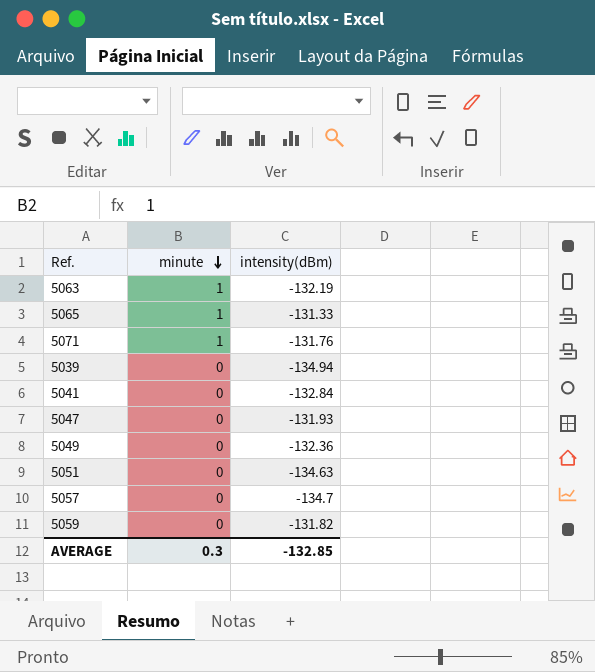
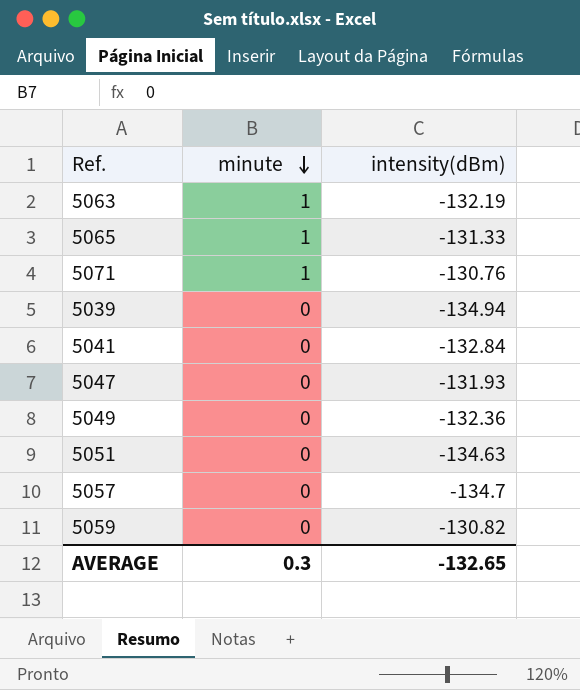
5071 | intensity(dBm): -131.76 -> -130.76
5059 | intensity(dBm): -131.82 -> -130.82
AVERAGE | intensity(dBm): -132.85 -> -132.65

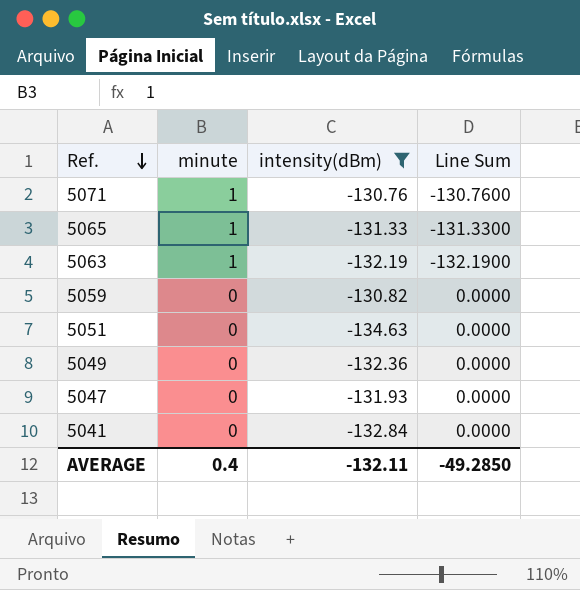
filter: none -> intensity(dBm) >= -134.63
row order: minute descending -> Ref. descending
column Line Sum | formula: none -> [minute] * [intensity(dBm)]
AVERAGE | minute: 0.3 -> 0.4
AVERAGE | intensity(dBm): -132.65 -> -132.11

